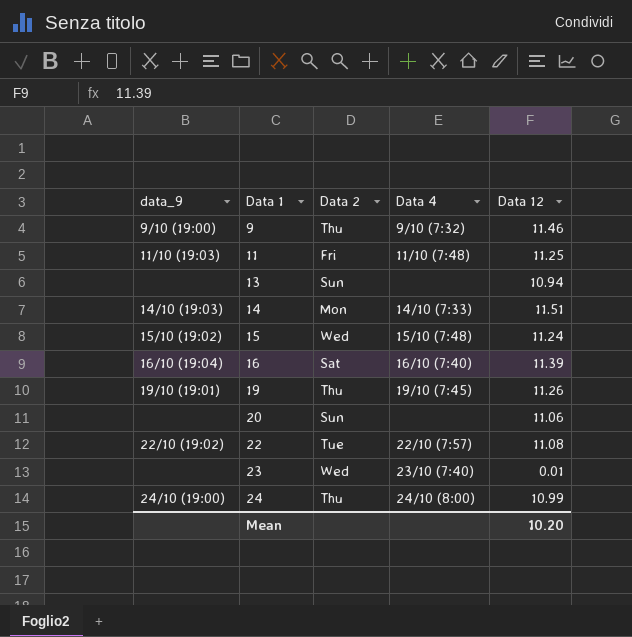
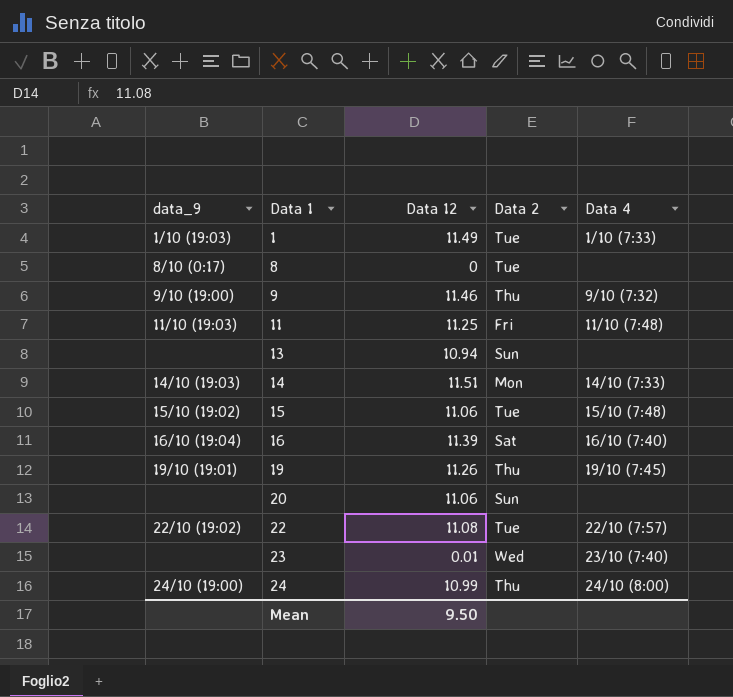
column Data 12 | position: 5 -> 3
row 1: none -> 1/10 (19:03) | 11.49 | Tue | 1/10 (7:33)
row 8: none -> 8/10 (0:17) | 0 | Tue | none
15 | Data 12: 11.24 -> 11.06
15 | Data 2: Wed -> Tue
Mean | Data 12: 10.20 -> 9.50

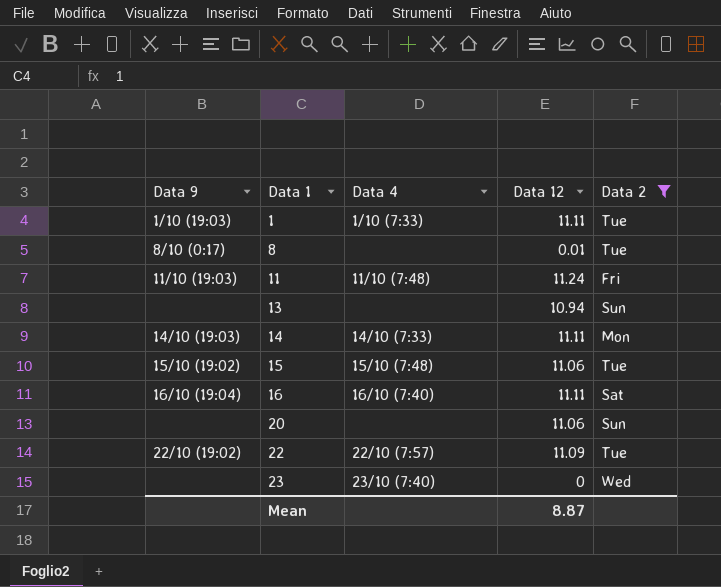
filter: none -> Data 2 != Thu
column name: data_9 -> Data 9
column Data 4 | position: 5 -> 3
1 | Data 12: 11.49 -> 11.11
8 | Data 12: 0 -> 0.01
11 | Data 12: 11.25 -> 11.24
14 | Data 12: 11.51 -> 11.11
16 | Data 12: 11.39 -> 11.11
22 | Data 12: 11.08 -> 11.09
23 | Data 12: 0.01 -> 0
Mean | Data 12: 9.50 -> 8.87

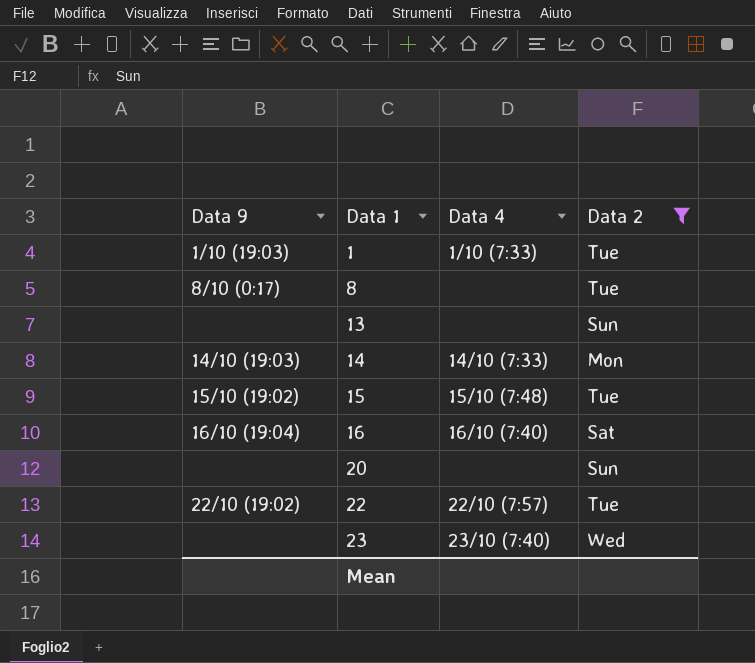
column Data 12 | position: 4 -> none
row 11: 11/10 (19:03) | 11/10 (7:48) | 11.24 | Fri -> none

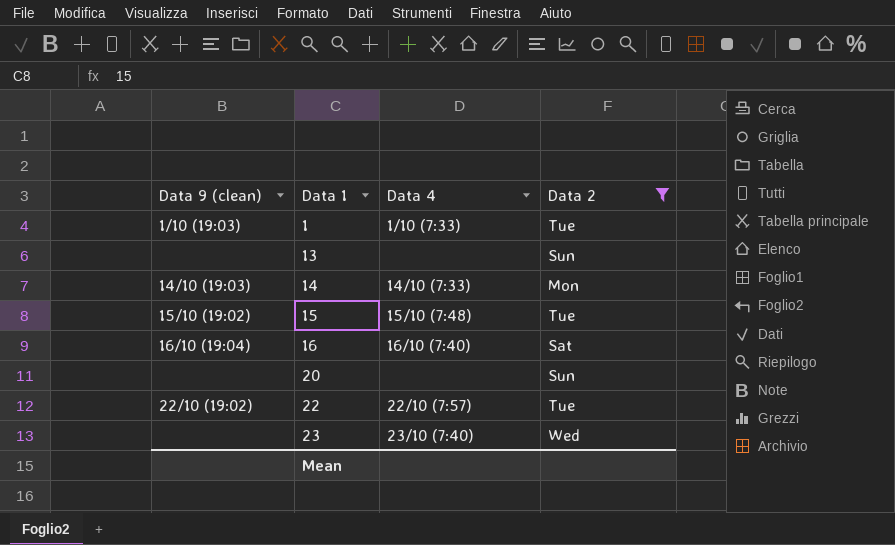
column name: Data 9 -> Data 9 (clean)
row 8: 8/10 (0:17) | none | Tue -> none

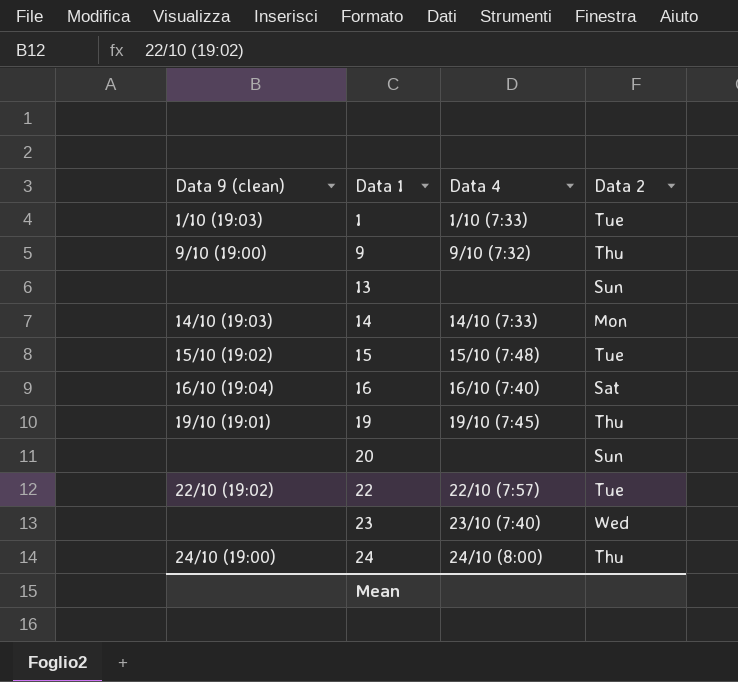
filter: Data 2 != Thu -> none

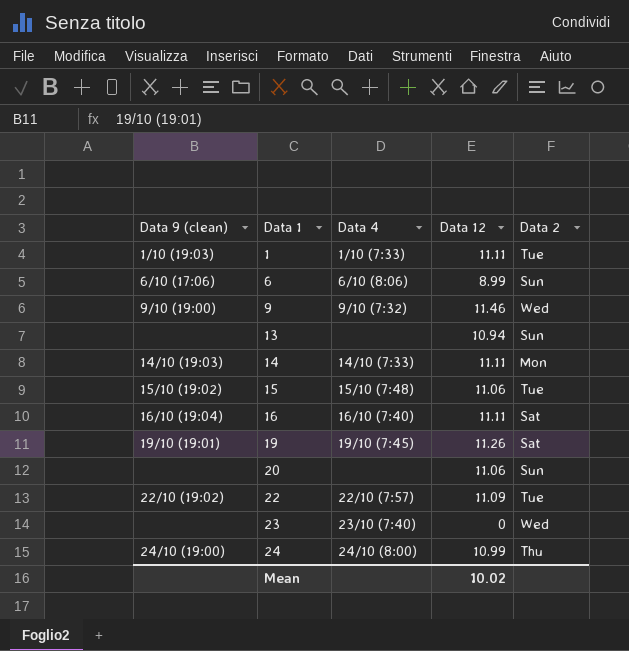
column Data 12 | position: none -> 4
row 6: none -> 6/10 (17:06) | 6/10 (8:06) | 8.99 | Sun
9 | Data 2: Thu -> Wed
19 | Data 2: Thu -> Sat

